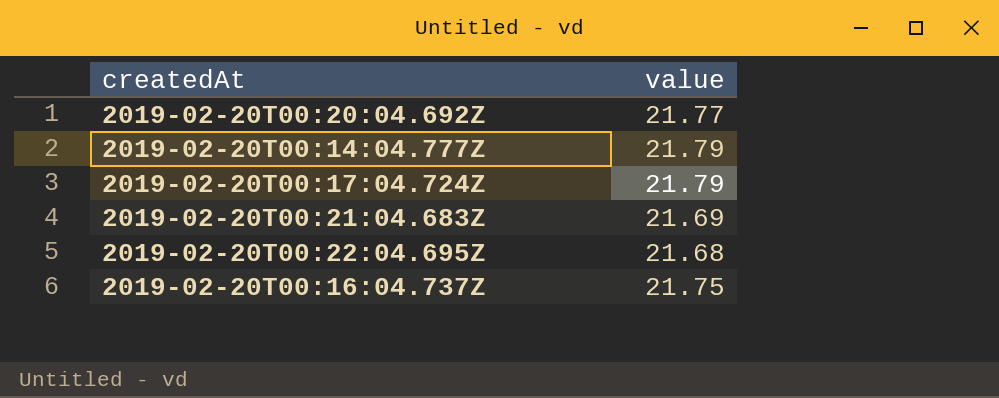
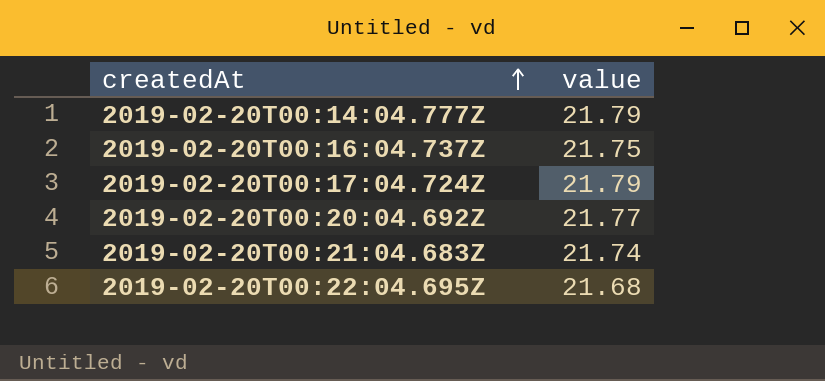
row order: none -> createdAt ascending
2019-02-20T00:21:04.683Z | value: 21.69 -> 21.74

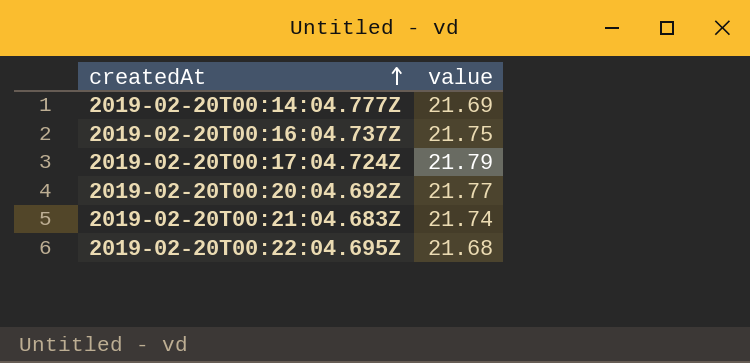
2019-02-20T00:14:04.777Z | value: 21.79 -> 21.69

